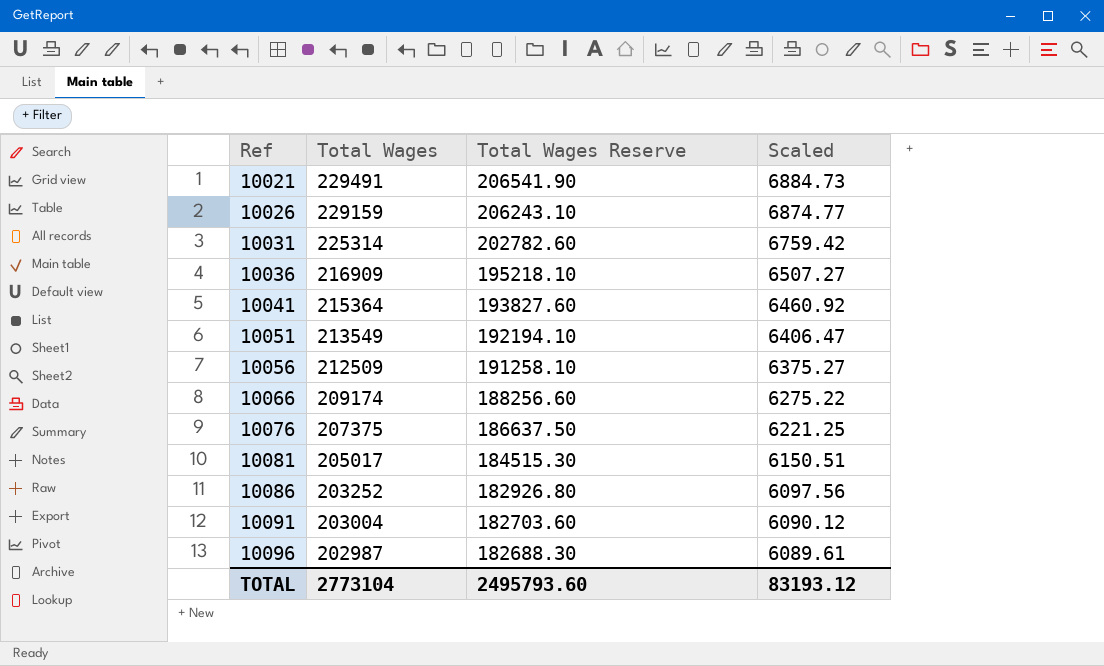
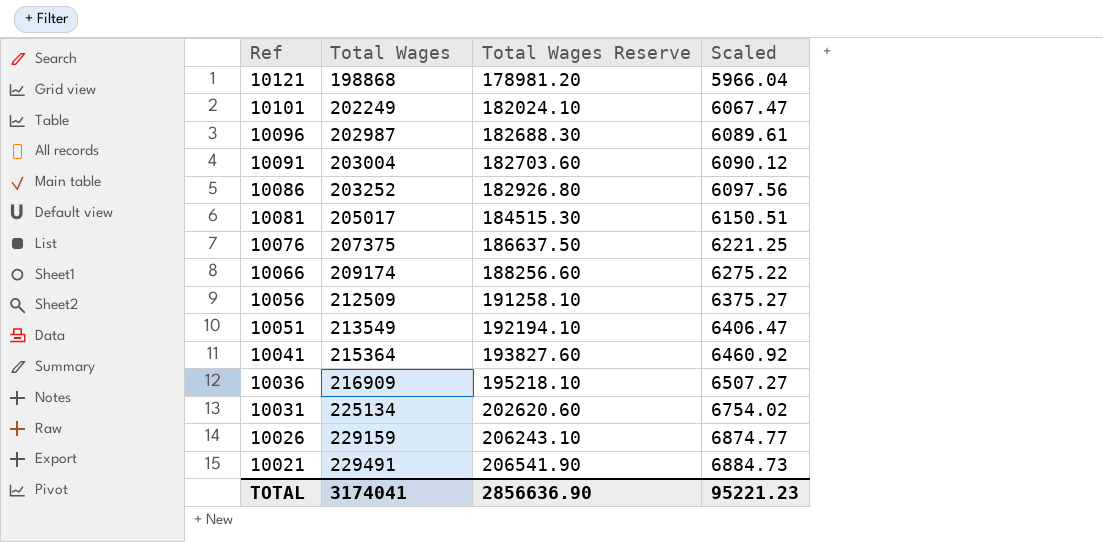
row order: Ref ascending -> Ref descending
row 10121: none -> 198868 | 178981.20 | 5966.04
row 10101: none -> 202249 | 182024.10 | 6067.47
10031 | Total Wages: 225314 -> 225134
10031 | Total Wages Reserve: 202782.60 -> 202620.60
10031 | Scaled: 6759.42 -> 6754.02
TOTAL | Total Wages: 2773104 -> 3174041
TOTAL | Total Wages Reserve: 2495793.60 -> 2856636.90
TOTAL | Scaled: 83193.12 -> 95221.23

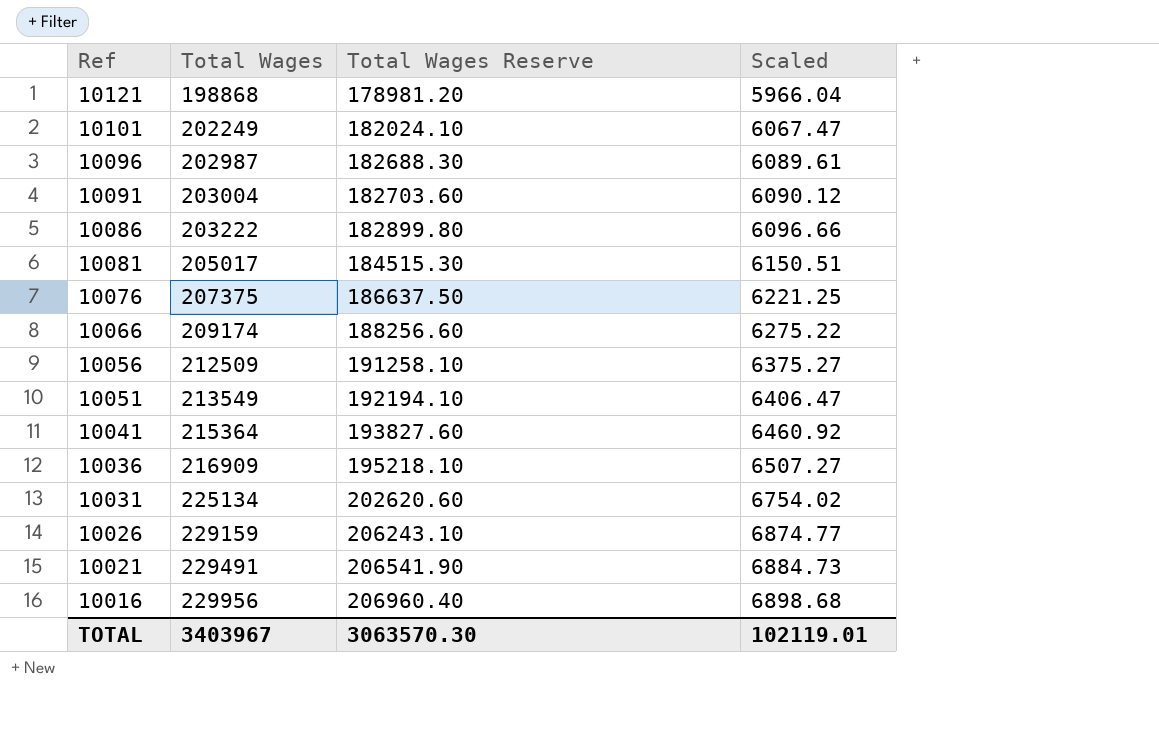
10086 | Total Wages: 203252 -> 203222
10086 | Total Wages Reserve: 182926.80 -> 182899.80
10086 | Scaled: 6097.56 -> 6096.66
row 10016: none -> 229956 | 206960.40 | 6898.68
TOTAL | Total Wages: 3174041 -> 3403967
TOTAL | Total Wages Reserve: 2856636.90 -> 3063570.30
TOTAL | Scaled: 95221.23 -> 102119.01

